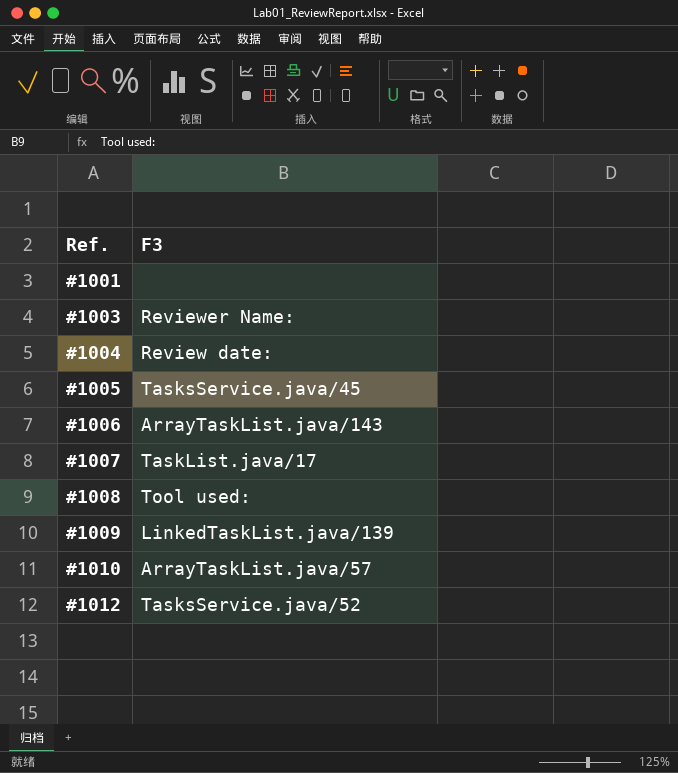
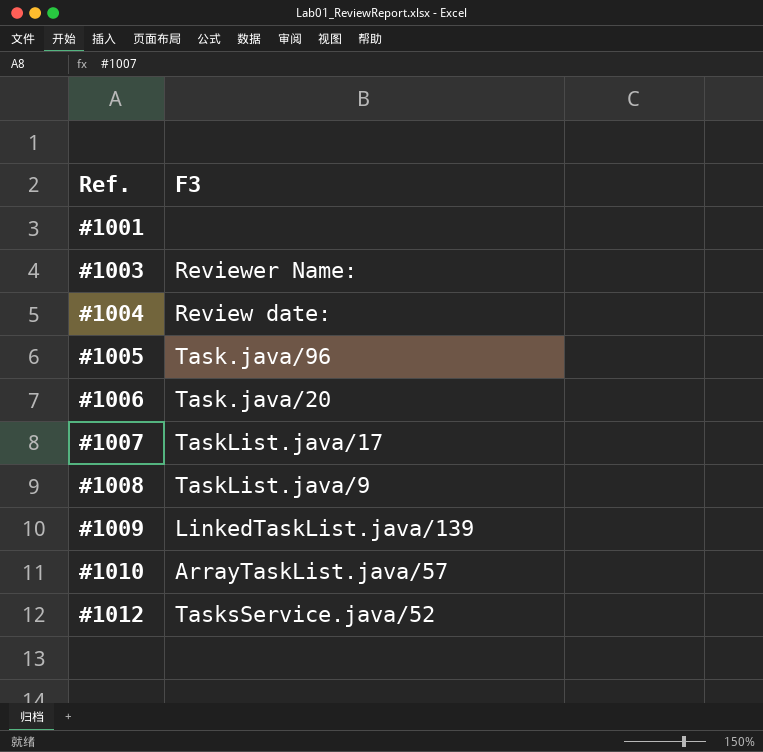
#1005 | F3: TasksService.java/45 -> Task.java/96
#1006 | F3: ArrayTaskList.java/143 -> Task.java/20
#1008 | F3: Tool used: -> TaskList.java/9

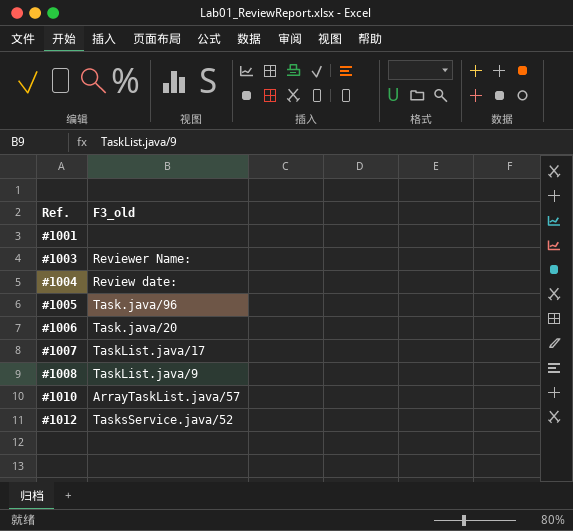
column name: F3 -> F3_old
row #1009: LinkedTaskList.java/139 -> none

